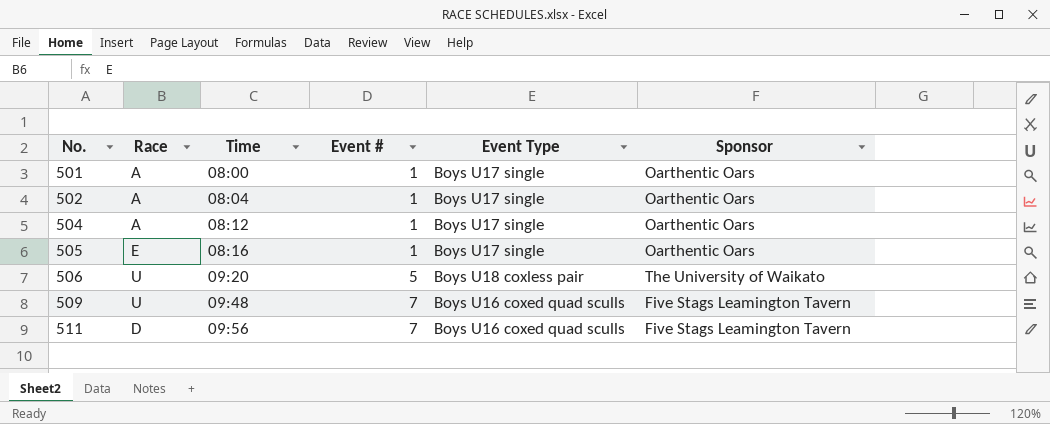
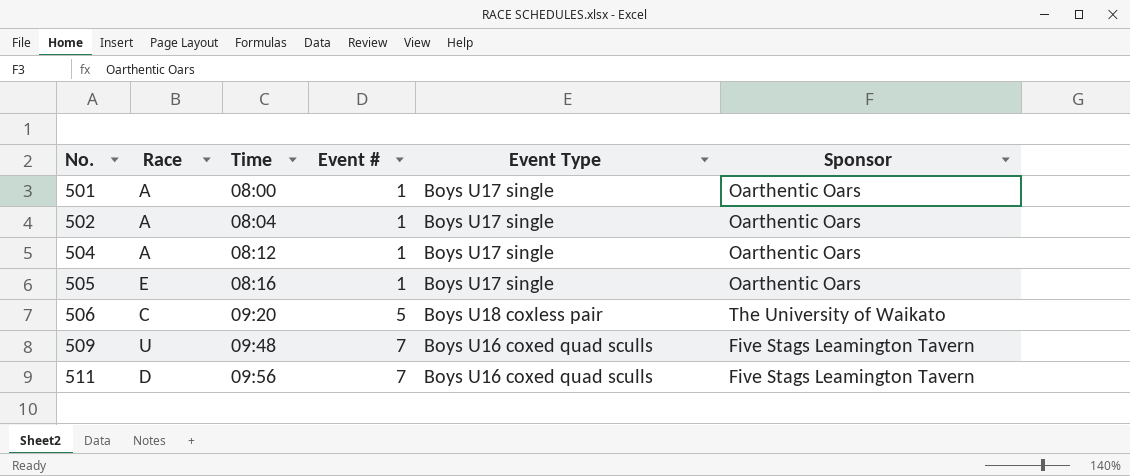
506 | Race: U -> C

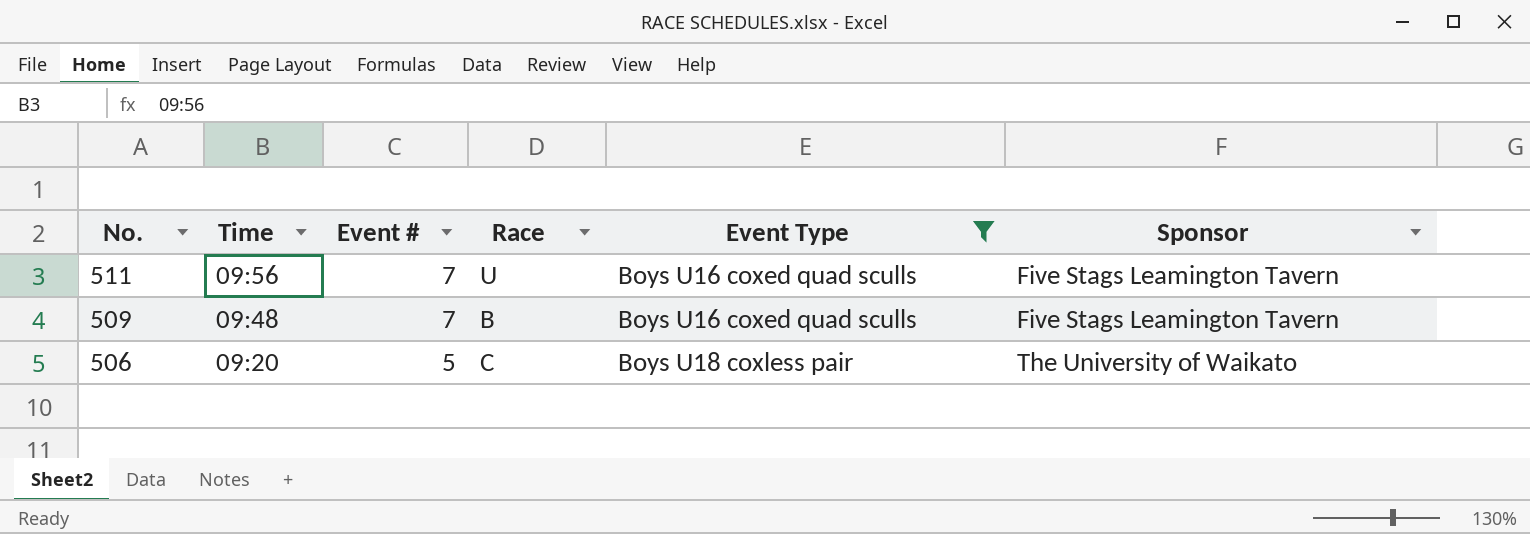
filter: none -> Event Type != Boys U17 single
row order: No. ascending -> No. descending
column Race | position: 2 -> 4
511 | Race: D -> U
509 | Race: U -> B

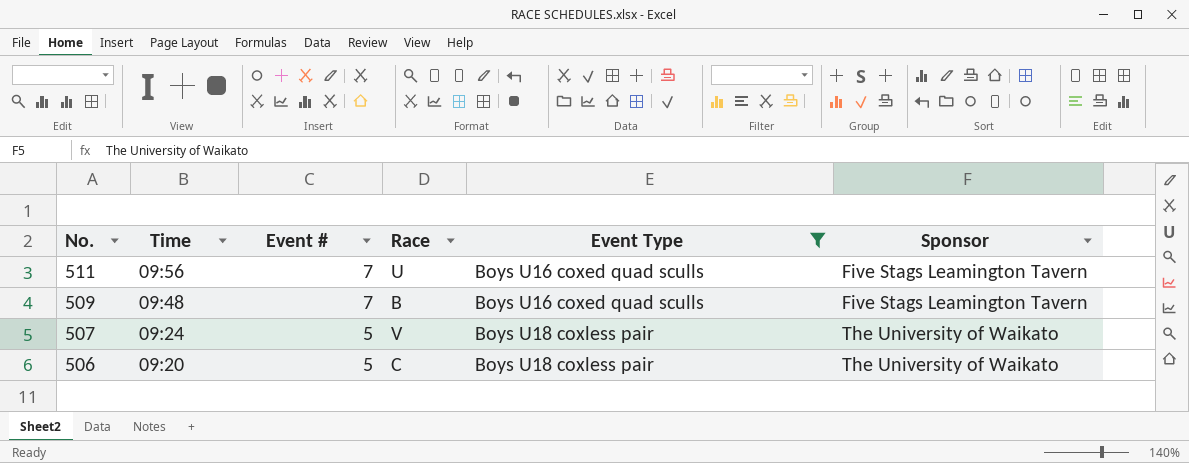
row 507: none -> 09:24 | 5 | V | Boys U18 coxless pair | The University of Waikato

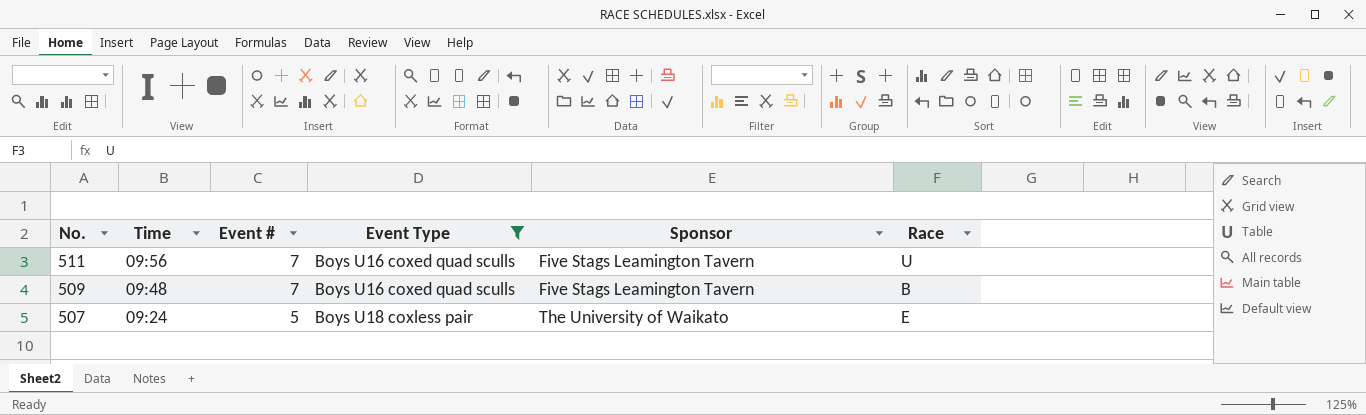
column Race | position: 4 -> 6
row 506: 09:20 | 5 | C | Boys U18 coxless pair | The University of Waikato -> none
507 | Race: V -> E

